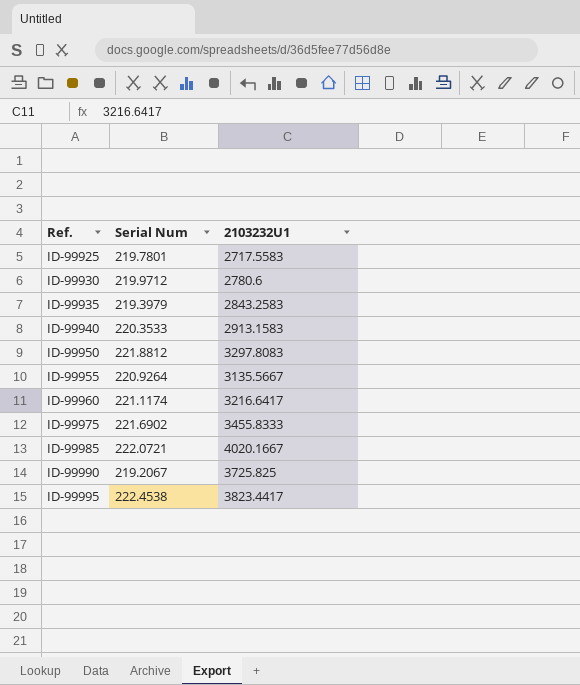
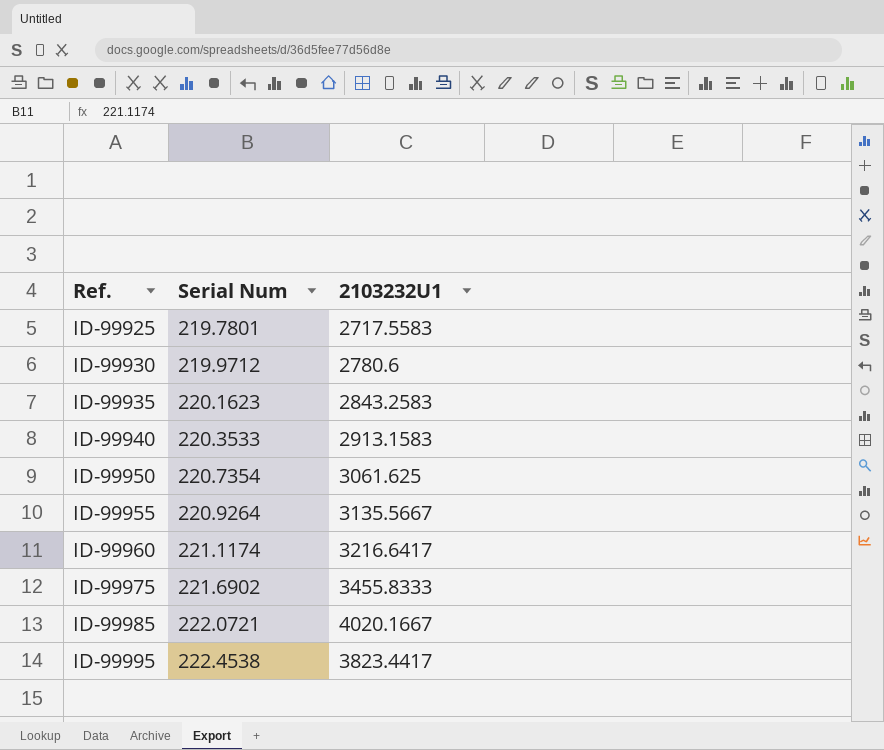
row ID-99990: 219.2067 | 3725.825 -> none
ID-99935 | Serial Num: 219.3979 -> 220.1623
ID-99950 | Serial Num: 221.8812 -> 220.7354
ID-99950 | 2103232U1: 3297.8083 -> 3061.625

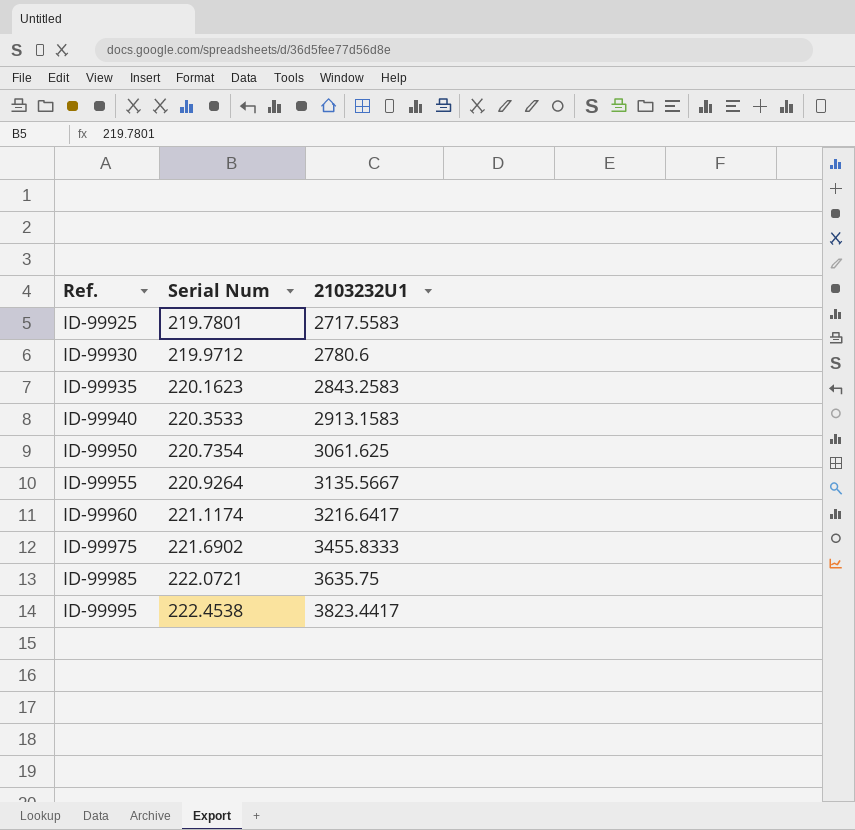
ID-99985 | 2103232U1: 4020.1667 -> 3635.75

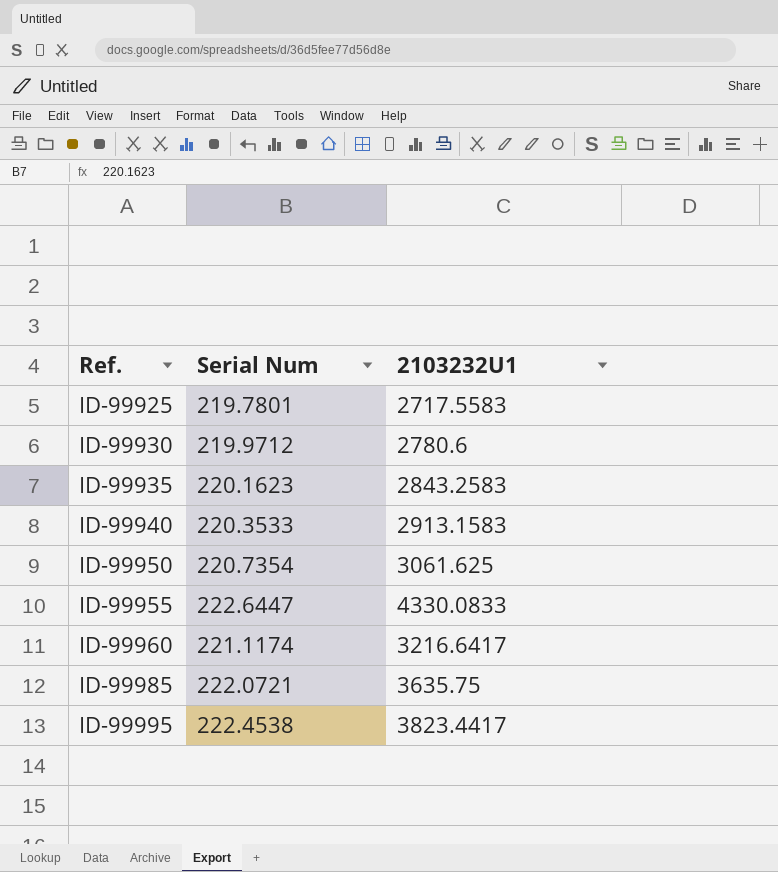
row ID-99975: 221.6902 | 3455.8333 -> none
ID-99955 | Serial Num: 220.9264 -> 222.6447
ID-99955 | 2103232U1: 3135.5667 -> 4330.0833

